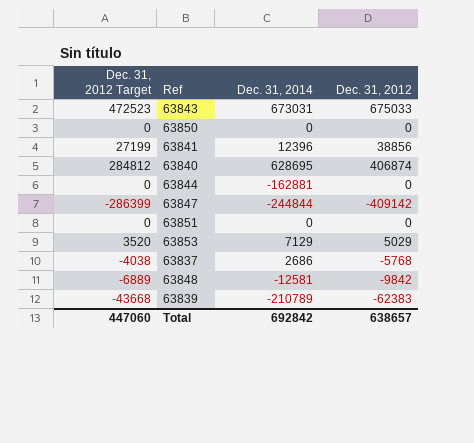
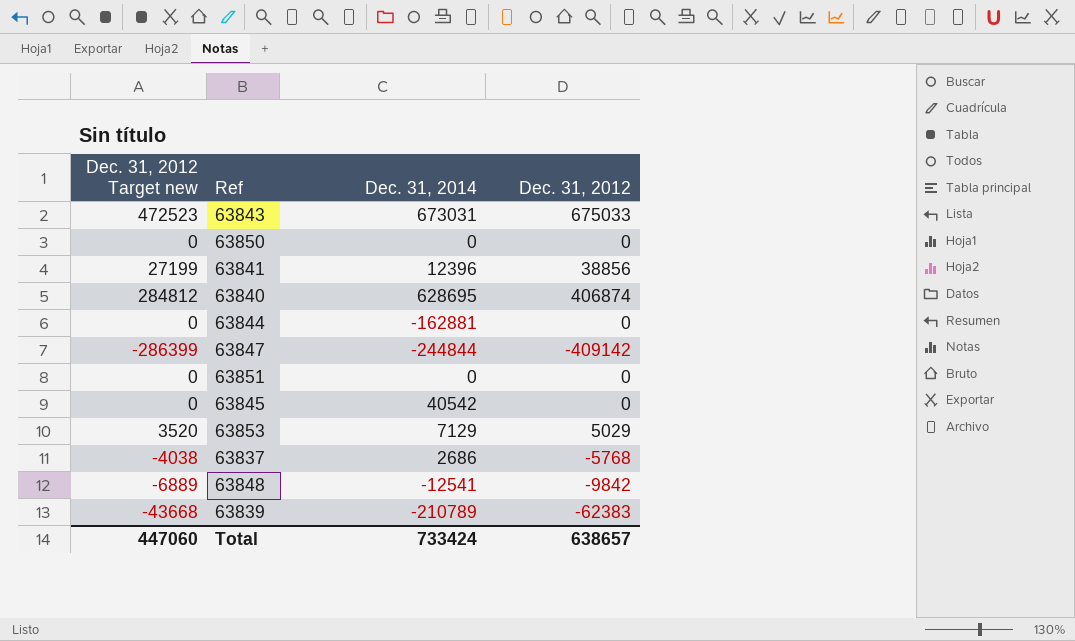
column name: Dec. 31, 2012 Target -> Dec. 31, 2012 Target new
row 63845: none -> 0 | 40542 | 0
63848 | Dec. 31, 2014: -12581 -> -12541
Total | Dec. 31, 2014: 692842 -> 733424

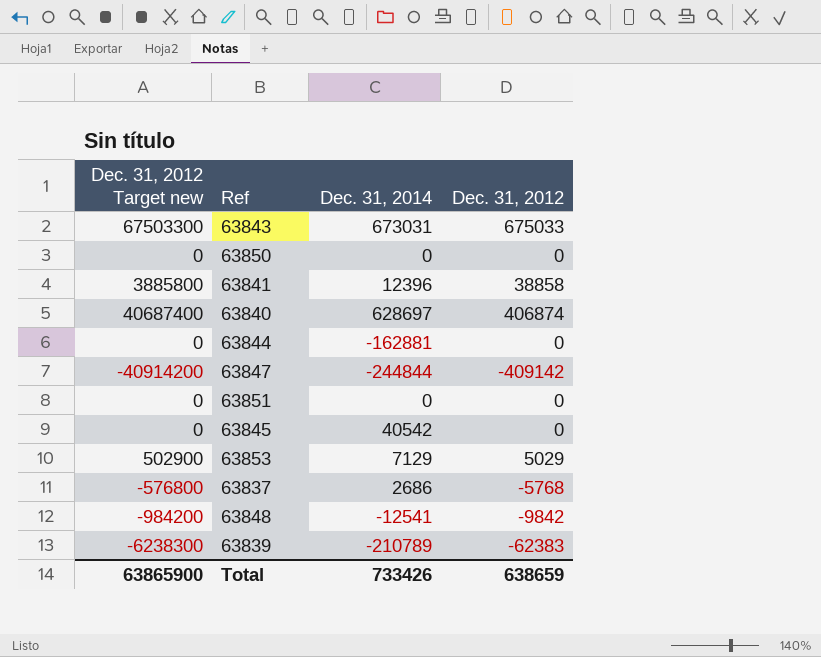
column Dec. 31, 2012 Target new | formula: [Dec. 31, 2012] * 0.7 -> [Dec. 31, 2012] * 100
63841 | Dec. 31, 2012: 38856 -> 38858
63840 | Dec. 31, 2014: 628695 -> 628697
Total | Dec. 31, 2012 Target new: 447060 -> 63865900
Total | Dec. 31, 2014: 733424 -> 733426
Total | Dec. 31, 2012: 638657 -> 638659

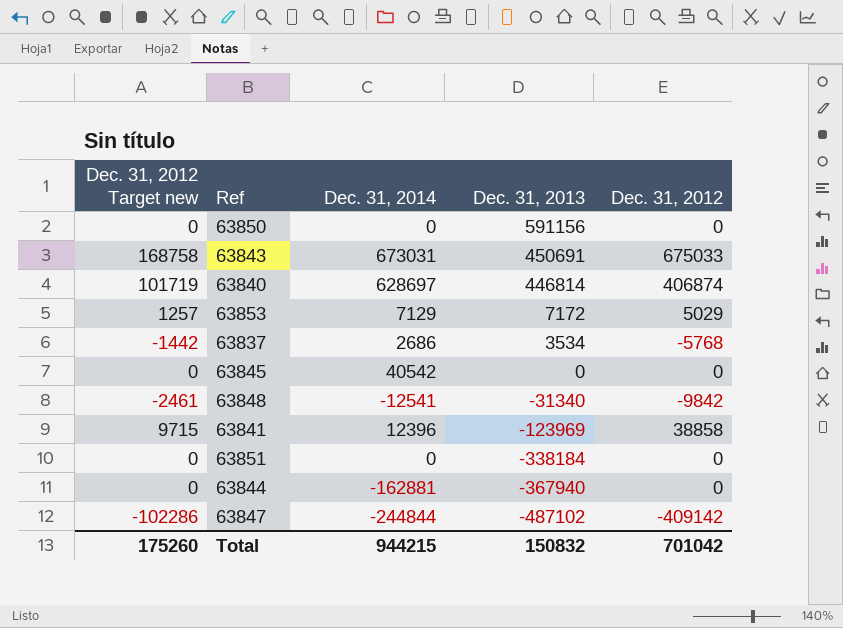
row order: none -> Dec. 31, 2013 descending
column Dec. 31, 2012 Target new | formula: [Dec. 31, 2012] * 100 -> [Dec. 31, 2012] * 0.25
column Dec. 31, 2013 | position: none -> 4
row 63839: -6238300 | -210789 | -62383 -> none
Total | Dec. 31, 2012 Target new: 63865900 -> 175260
Total | Dec. 31, 2014: 733426 -> 944215
Total | Dec. 31, 2012: 638659 -> 701042

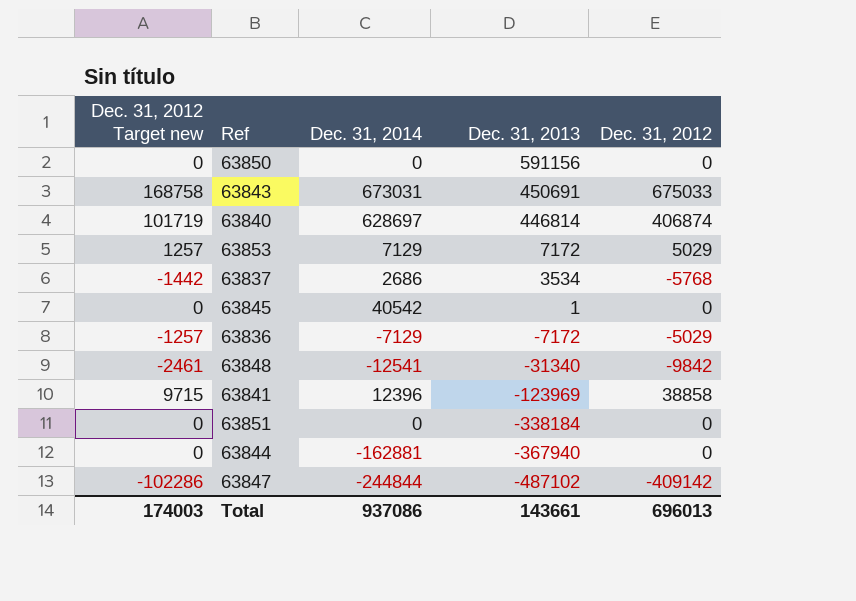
63845 | Dec. 31, 2013: 0 -> 1
row 63836: none -> -1257 | -7129 | -7172 | -5029
Total | Dec. 31, 2012 Target new: 175260 -> 174003
Total | Dec. 31, 2014: 944215 -> 937086
Total | Dec. 31, 2013: 150832 -> 143661
Total | Dec. 31, 2012: 701042 -> 696013

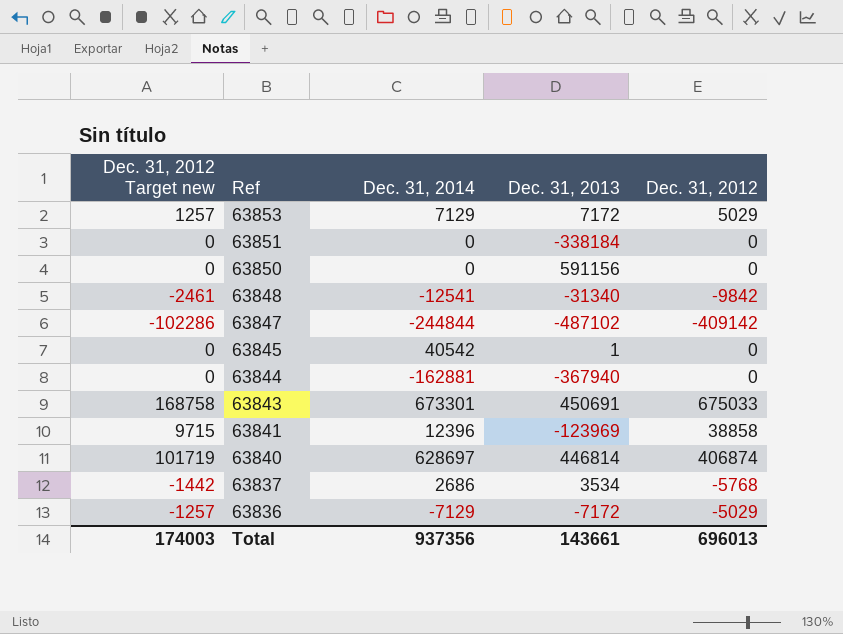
row order: Dec. 31, 2013 descending -> Ref descending
63843 | Dec. 31, 2014: 673031 -> 673301
Total | Dec. 31, 2014: 937086 -> 937356

